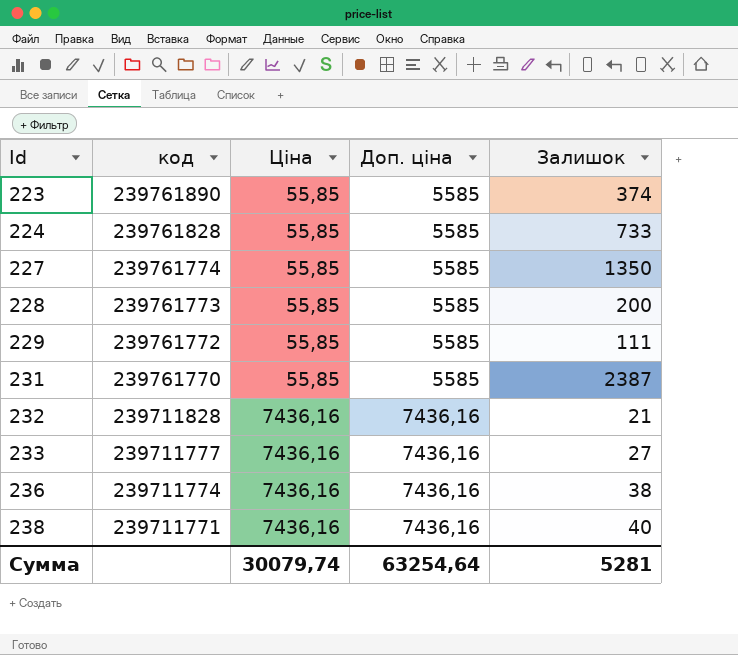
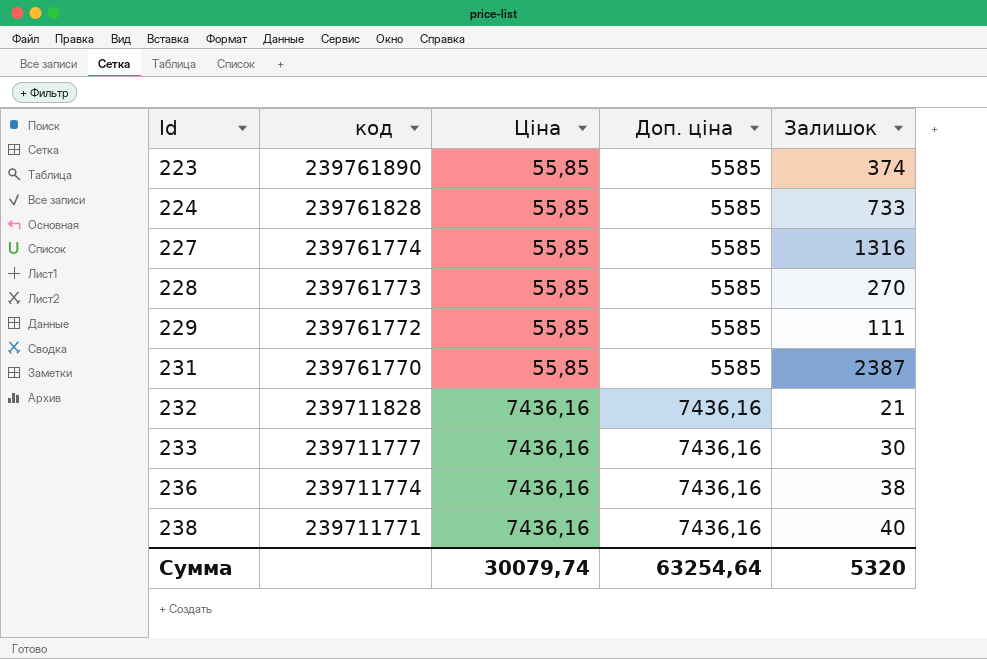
227 | Залишок: 1350 -> 1316
228 | Залишок: 200 -> 270
233 | Залишок: 27 -> 30
Сумма | Залишок: 5281 -> 5320

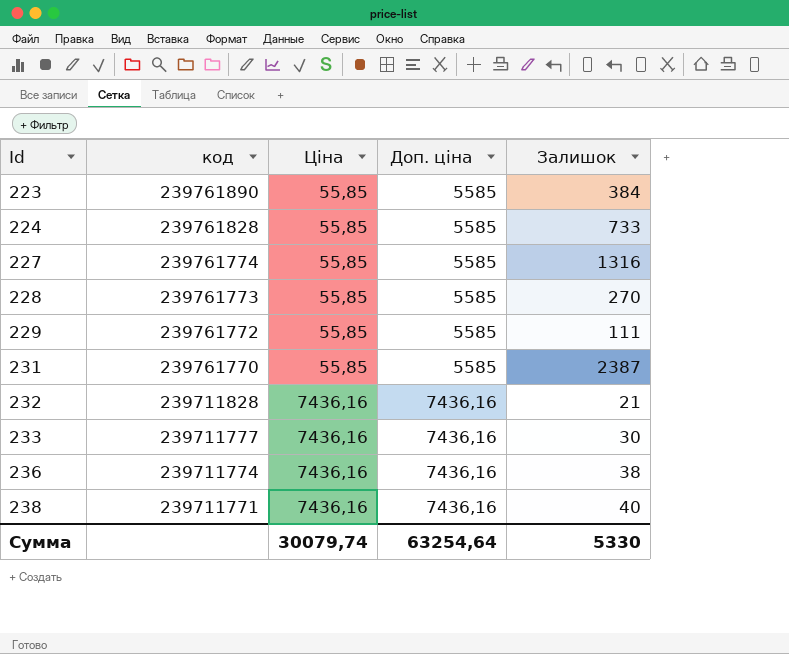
223 | Залишок: 374 -> 384
Сумма | Залишок: 5320 -> 5330

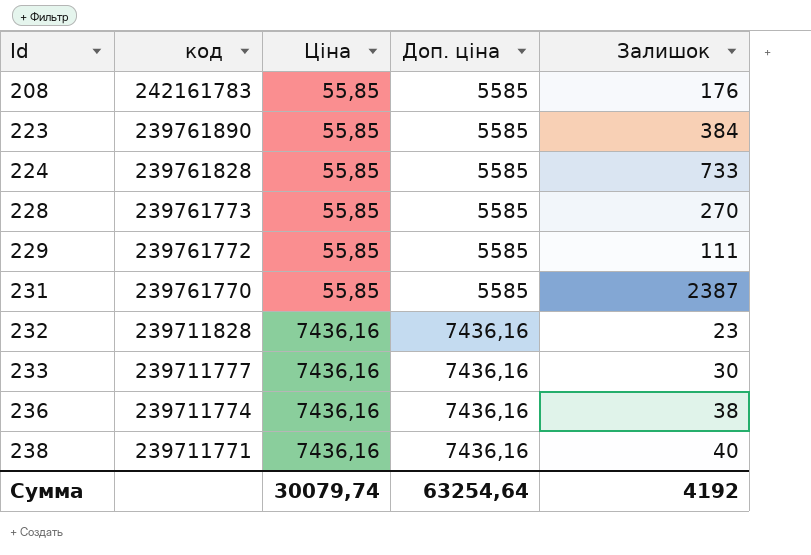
row 227: 239761774 | 55,85 | 5585 | 1316 -> none
row 208: none -> 242161783 | 55,85 | 5585 | 176
232 | Залишок: 21 -> 23
Сумма | Залишок: 5330 -> 4192

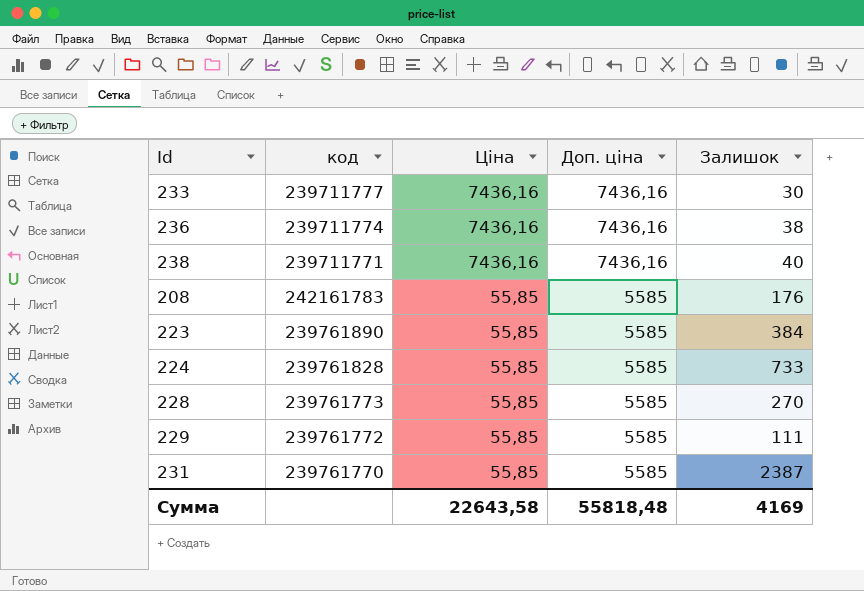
row order: Id ascending -> Ціна descending
row 232: 239711828 | 7436,16 | 7436,16 | 23 -> none
Сумма | Ціна: 30079,74 -> 22643,58
Сумма | Доп. ціна: 63254,64 -> 55818,48
Сумма | Залишок: 4192 -> 4169

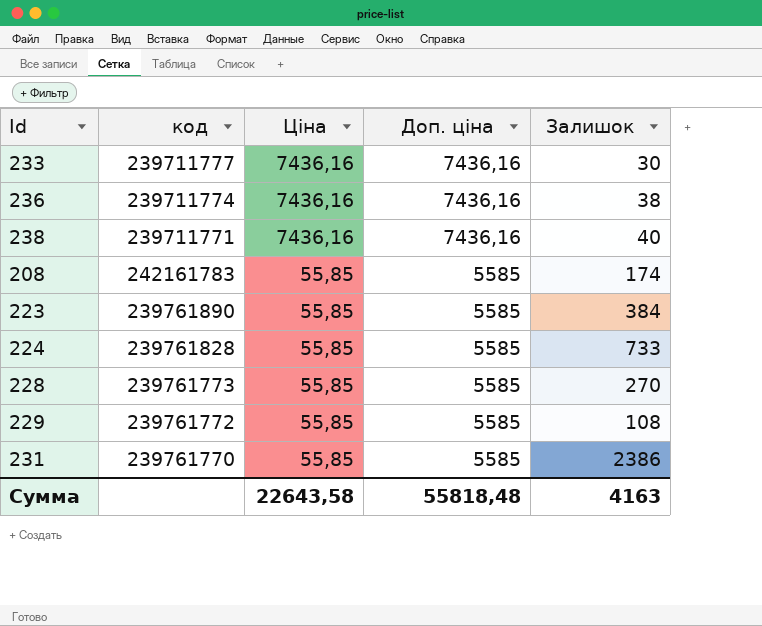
208 | Залишок: 176 -> 174
229 | Залишок: 111 -> 108
231 | Залишок: 2387 -> 2386
Сумма | Залишок: 4169 -> 4163

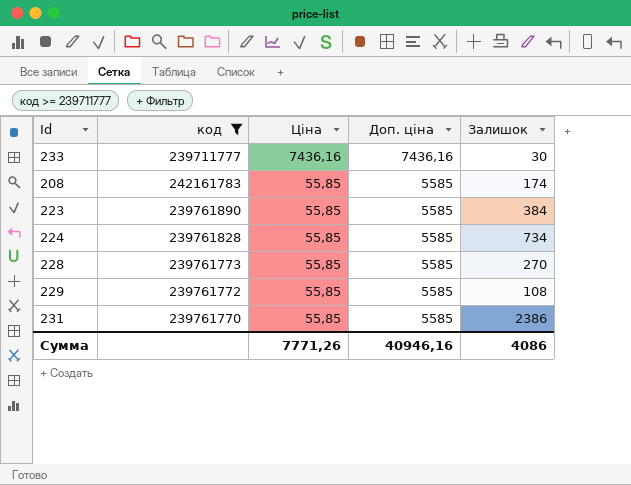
filter: none -> код >= 239711777
224 | Залишок: 733 -> 734
Сумма | Ціна: 22643,58 -> 7771,26
Сумма | Доп. ціна: 55818,48 -> 40946,16
Сумма | Залишок: 4163 -> 4086

